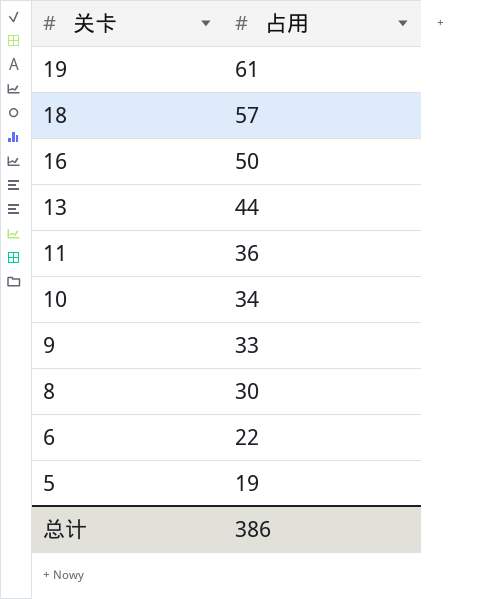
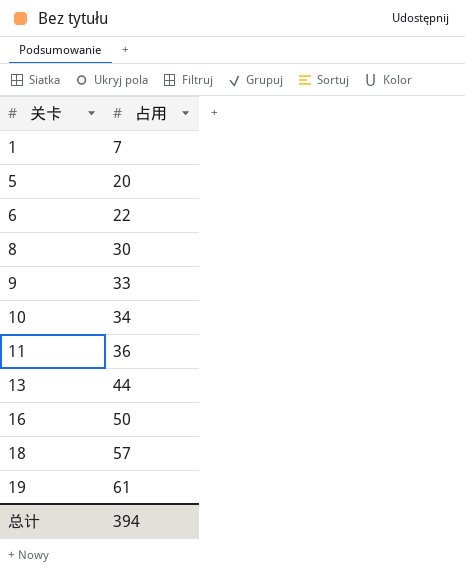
row order: 关卡 descending -> 关卡 ascending
row 1: none -> 7
5 | 占用: 19 -> 20
总计 | 占用: 386 -> 394

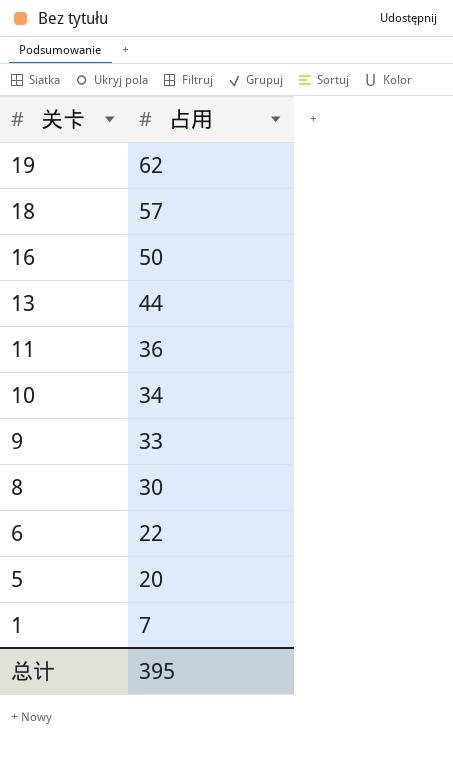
row order: 关卡 ascending -> 关卡 descending
19 | 占用: 61 -> 62
总计 | 占用: 394 -> 395

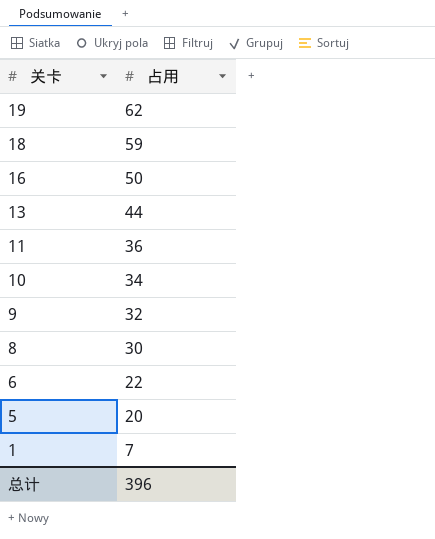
18 | 占用: 57 -> 59
9 | 占用: 33 -> 32
总计 | 占用: 395 -> 396

